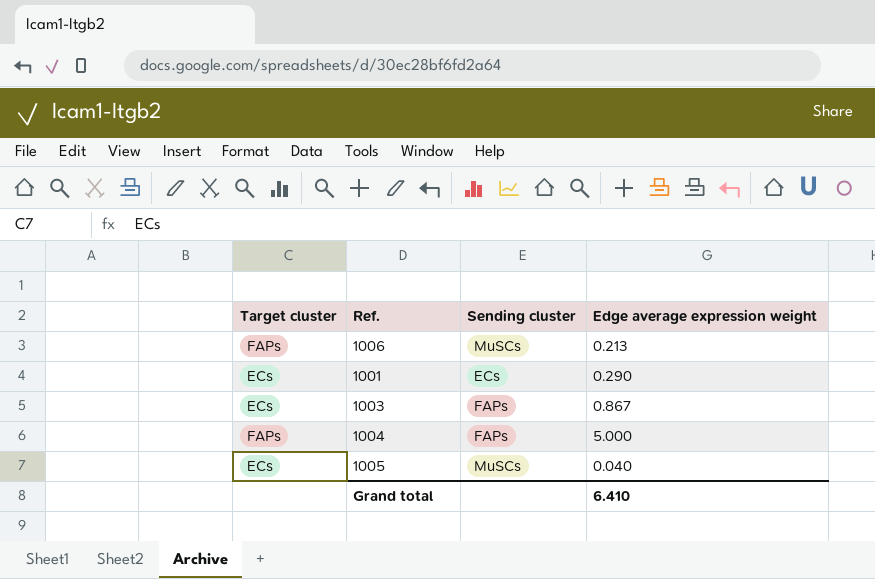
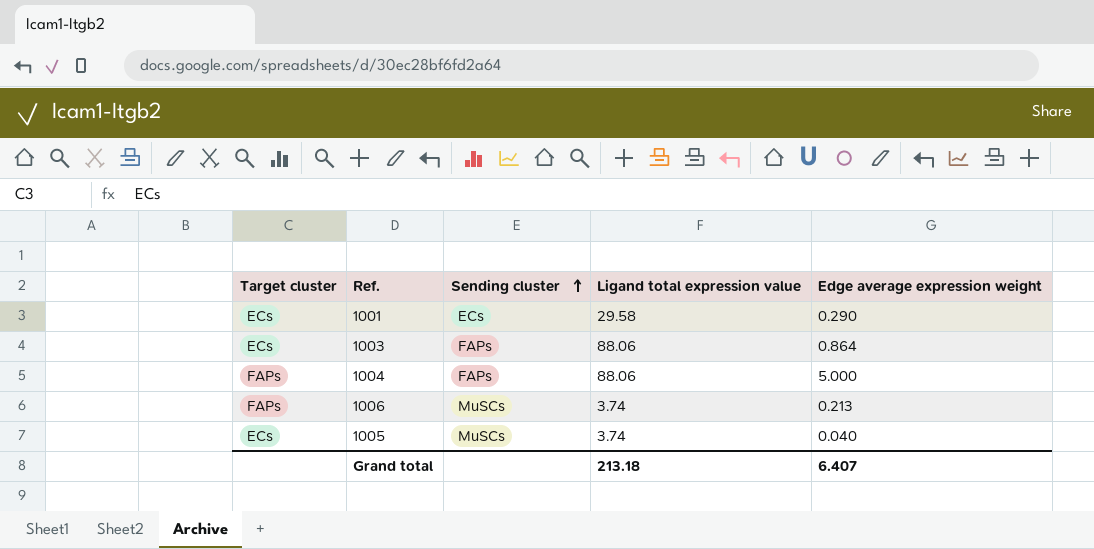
row order: none -> Sending cluster ascending
column Ligand total expression value | position: none -> 4
1003 | Edge average expression weight: 0.867 -> 0.864
Grand total | Edge average expression weight: 6.410 -> 6.407

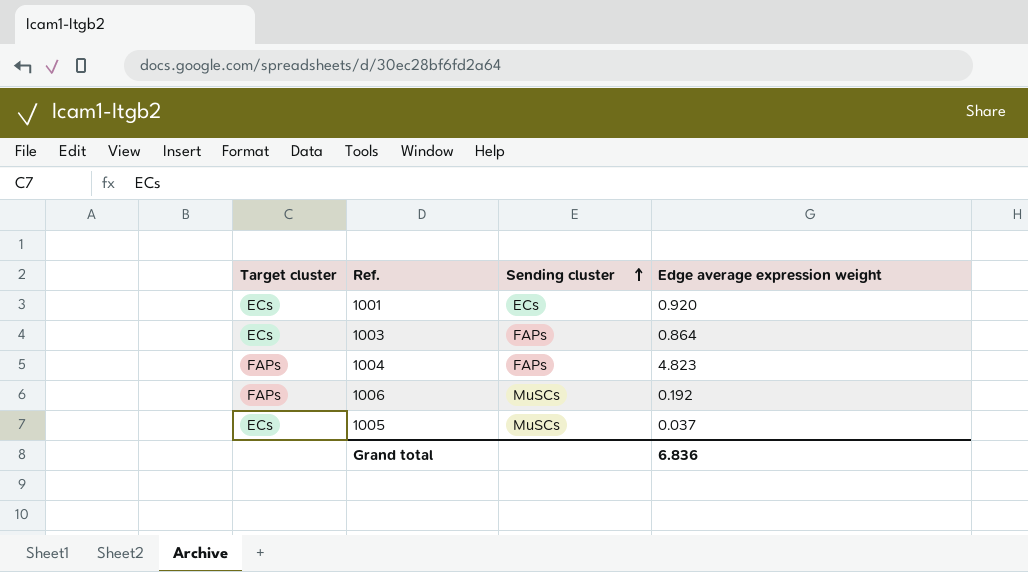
column Ligand total expression value | position: 4 -> none
1001 | Edge average expression weight: 0.290 -> 0.920
1004 | Edge average expression weight: 5.000 -> 4.823
1006 | Edge average expression weight: 0.213 -> 0.192
1005 | Edge average expression weight: 0.040 -> 0.037
Grand total | Edge average expression weight: 6.407 -> 6.836

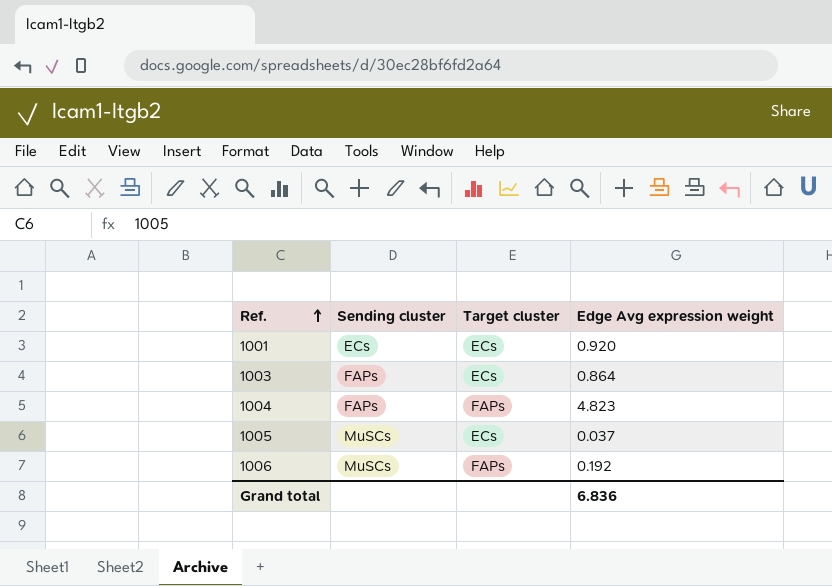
row order: Sending cluster ascending -> Ref. ascending
column Target cluster | position: 1 -> 3
column name: Edge average expression weight -> Edge Avg expression weight

